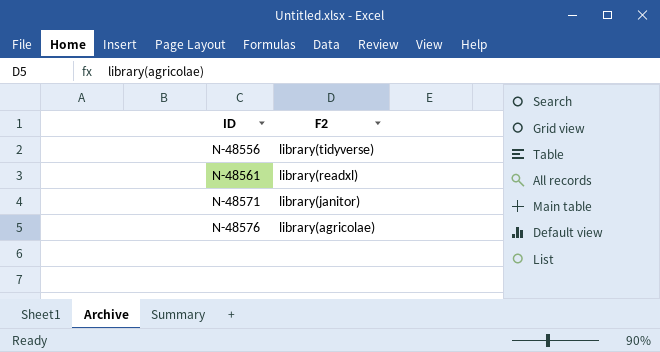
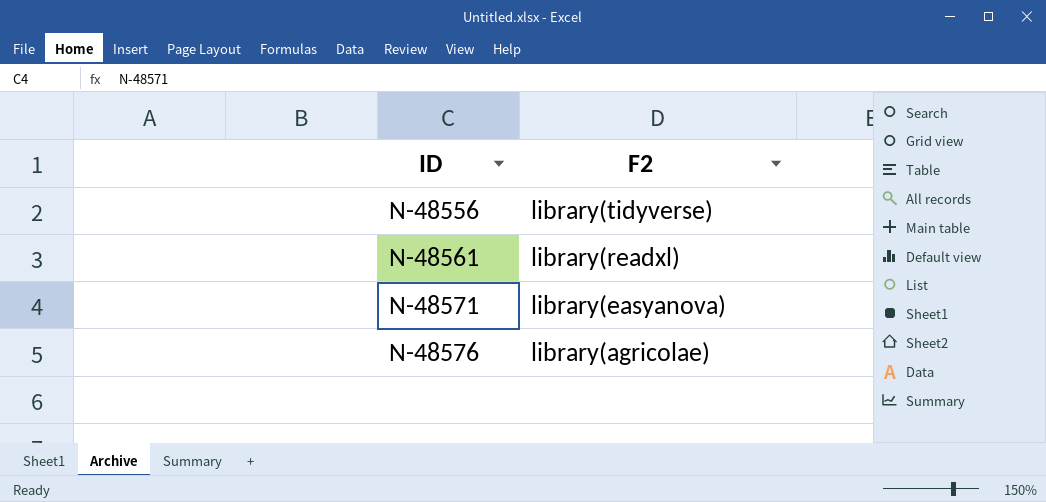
N-48571 | F2: library(janitor) -> library(easyanova)

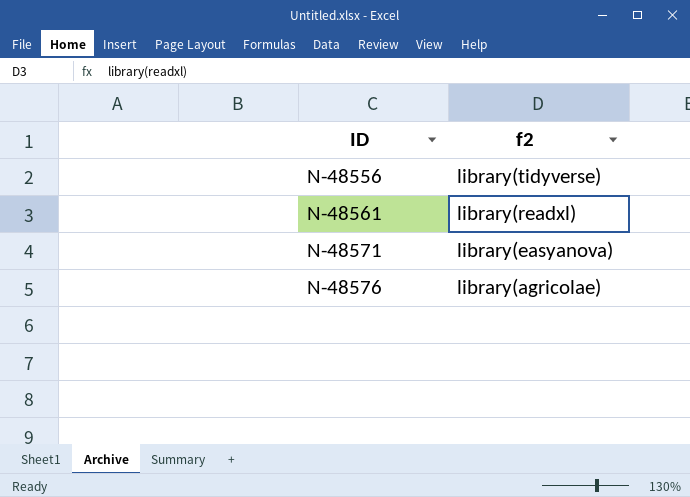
column name: F2 -> f2

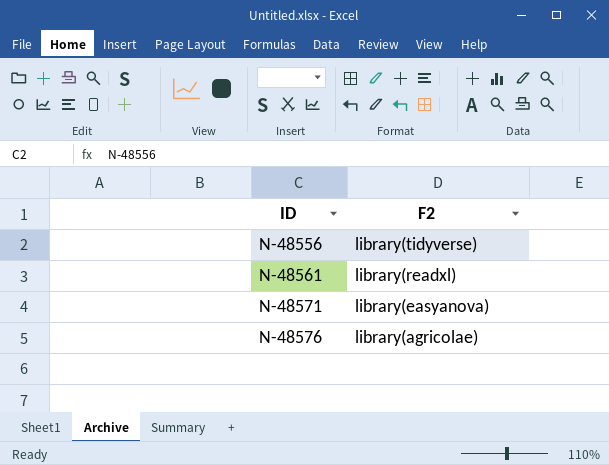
column name: f2 -> F2

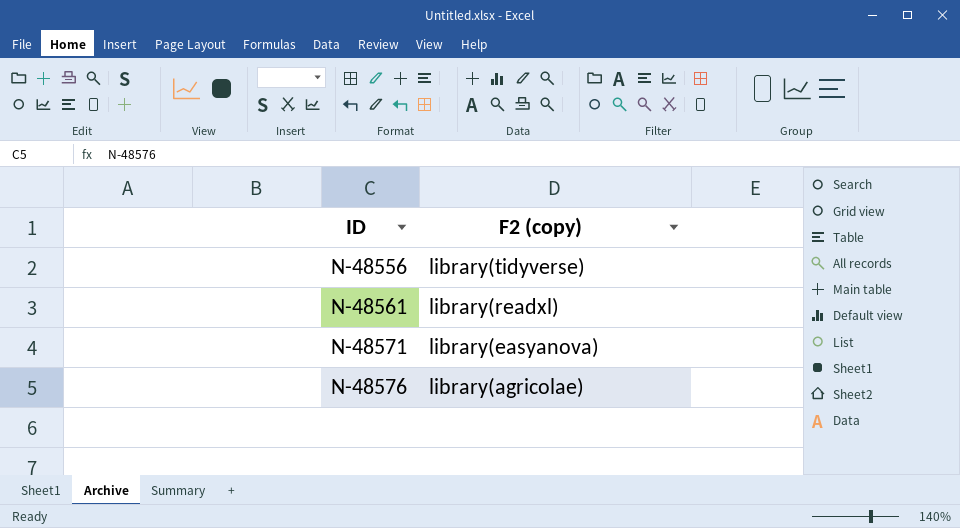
column name: F2 -> F2 (copy)

